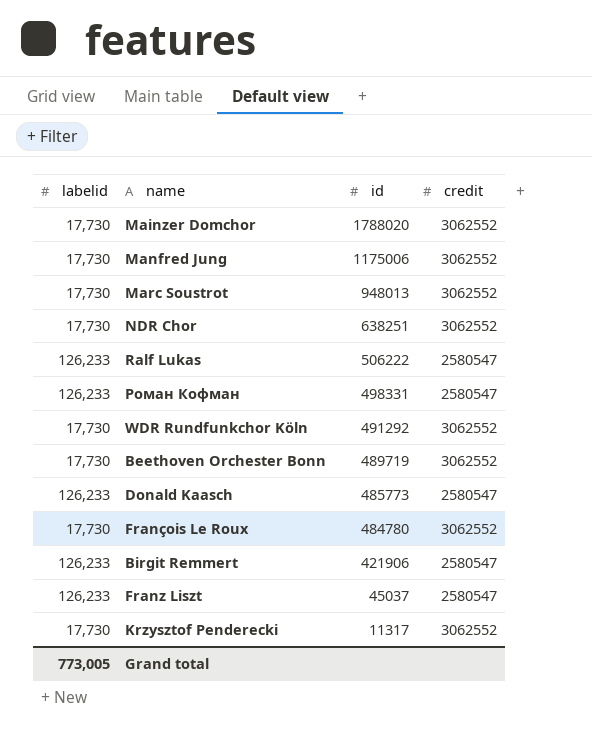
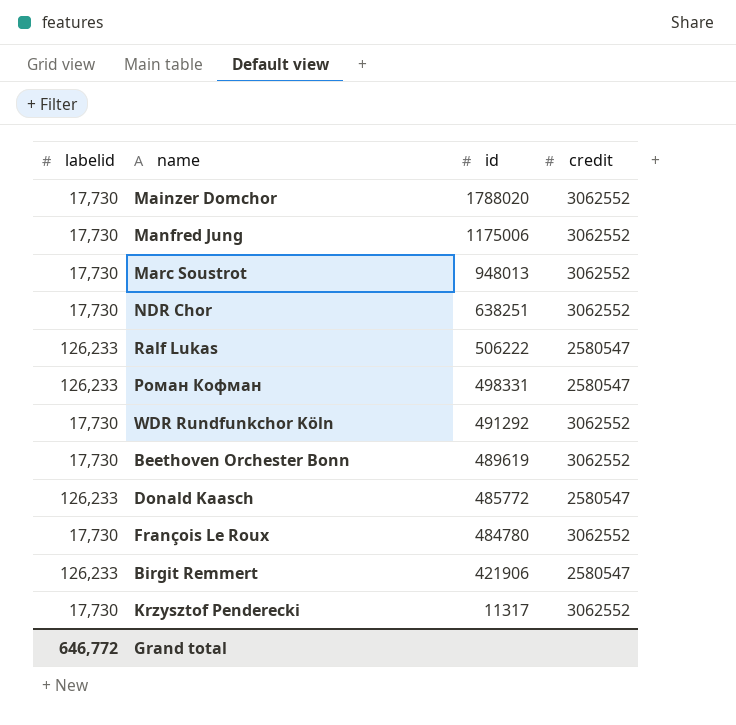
row Franz Liszt: 126,233 | 45037 | 2580547 -> none
Beethoven Orchester Bonn | id: 489719 -> 489619
Donald Kaasch | id: 485773 -> 485772
Grand total | labelid: 773,005 -> 646,772

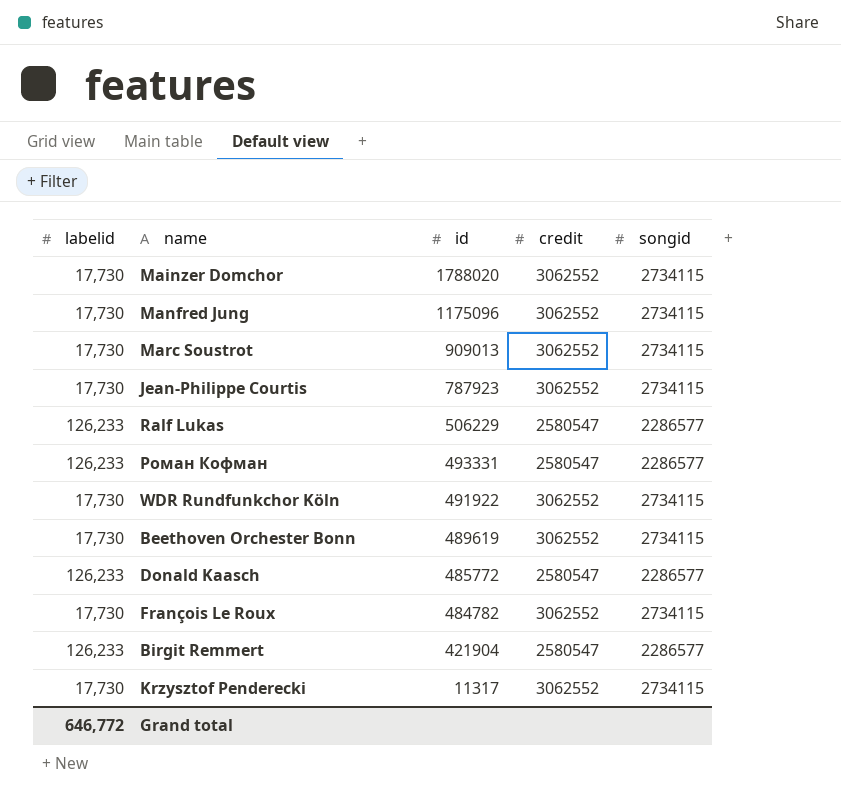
column songid | position: none -> 5
row NDR Chor: 17,730 | 638251 | 3062552 -> none
Manfred Jung | id: 1175006 -> 1175096
Marc Soustrot | id: 948013 -> 909013
row Jean-Philippe Courtis: none -> 17,730 | 787923 | 3062552 | 2734115
Ralf Lukas | id: 506222 -> 506229
Роман Кофман | id: 498331 -> 493331
WDR Rundfunkchor Köln | id: 491292 -> 491922
François Le Roux | id: 484780 -> 484782
Birgit Remmert | id: 421906 -> 421904

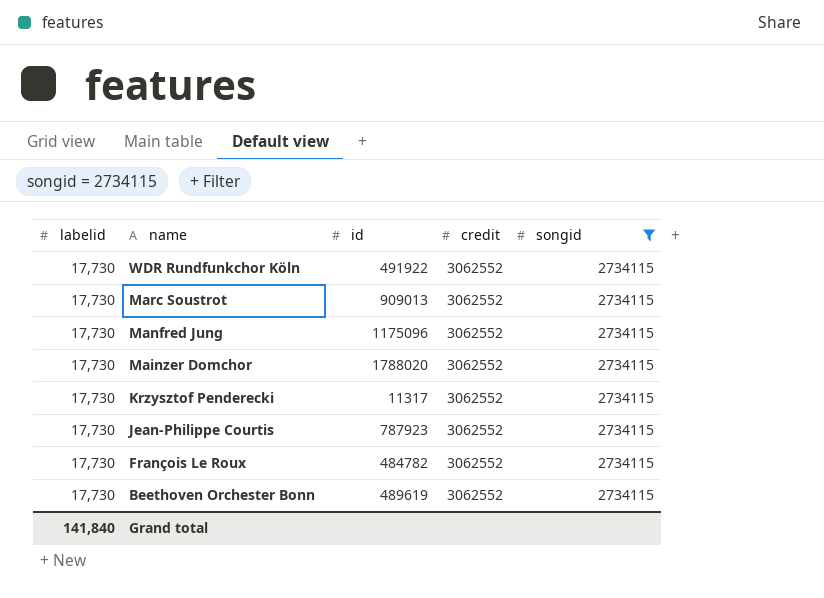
filter: none -> songid = 2734115
row order: id descending -> name descending
Grand total | labelid: 646,772 -> 141,840

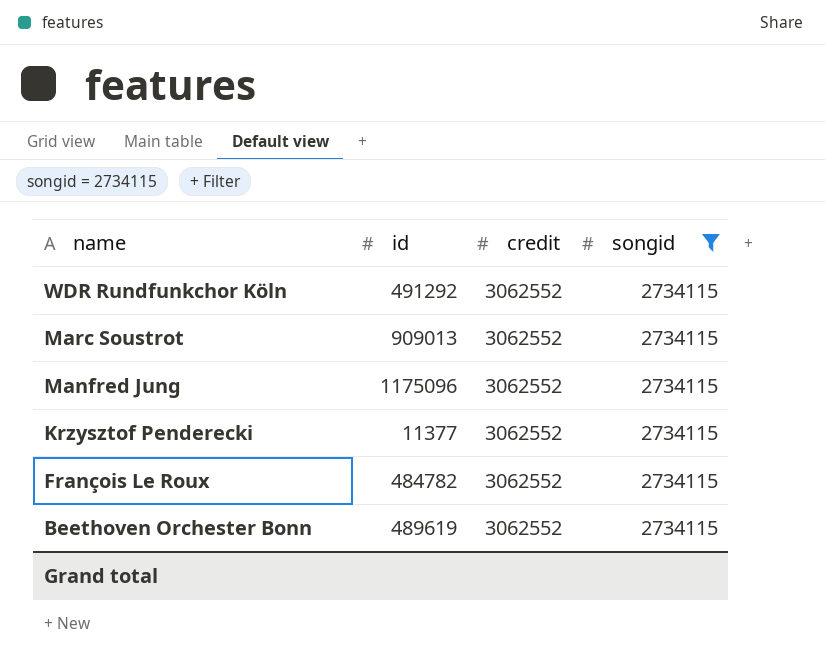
column labelid | position: 1 -> none
row Mainzer Domchor: 17,730 | 1788020 | 3062552 | 2734115 -> none
row Jean-Philippe Courtis: 17,730 | 787923 | 3062552 | 2734115 -> none
WDR Rundfunkchor Köln | id: 491922 -> 491292
Krzysztof Penderecki | id: 11317 -> 11377

